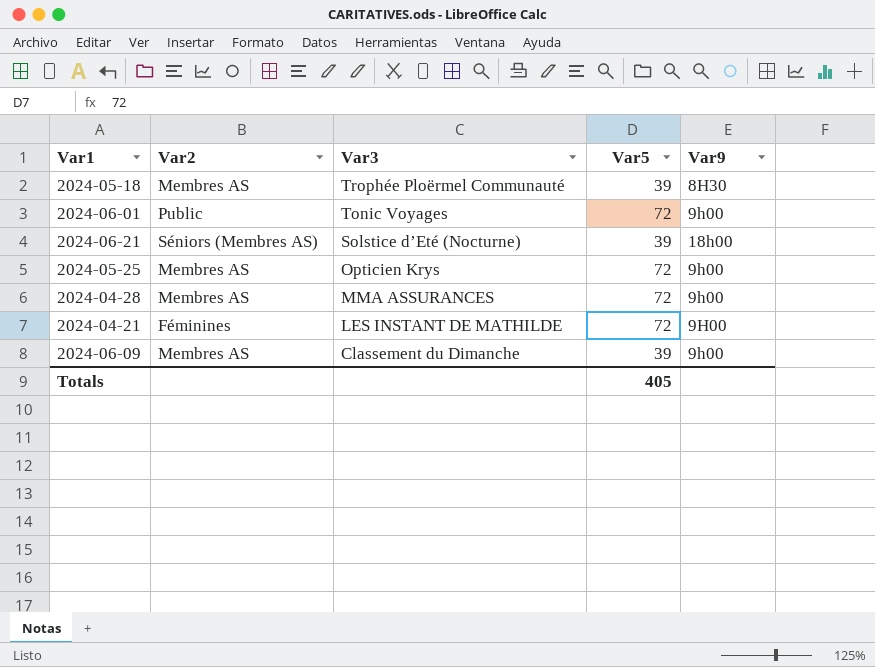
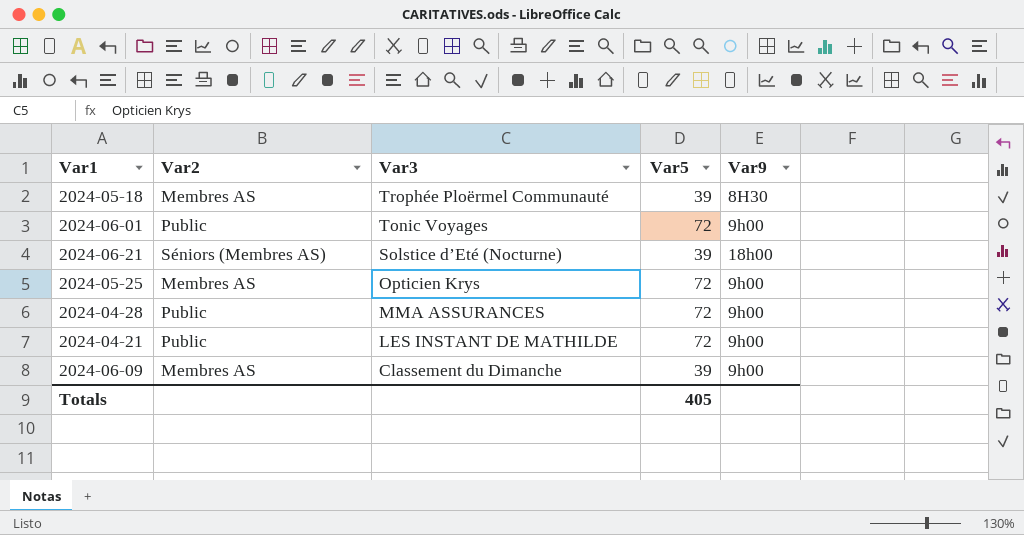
2024-04-28 | Var2: Membres AS -> Public
2024-04-21 | Var2: Féminines -> Public
2024-04-21 | Var9: 9H00 -> 9h00

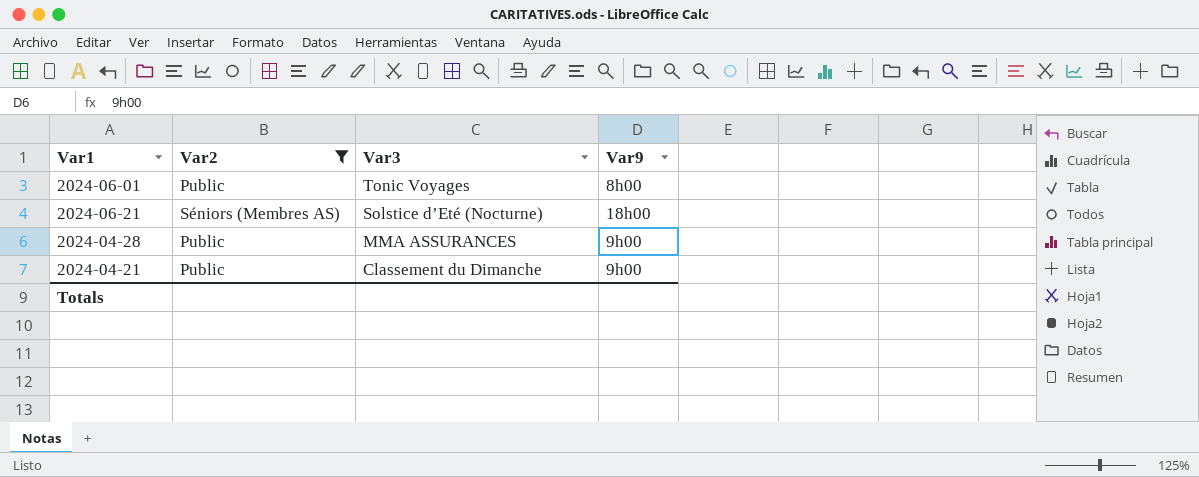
filter: none -> Var2 != Membres AS
column Var5 | position: 4 -> none
2024-06-01 | Var9: 9h00 -> 8h00
2024-04-21 | Var3: LES INSTANT DE MATHILDE -> Classement du Dimanche

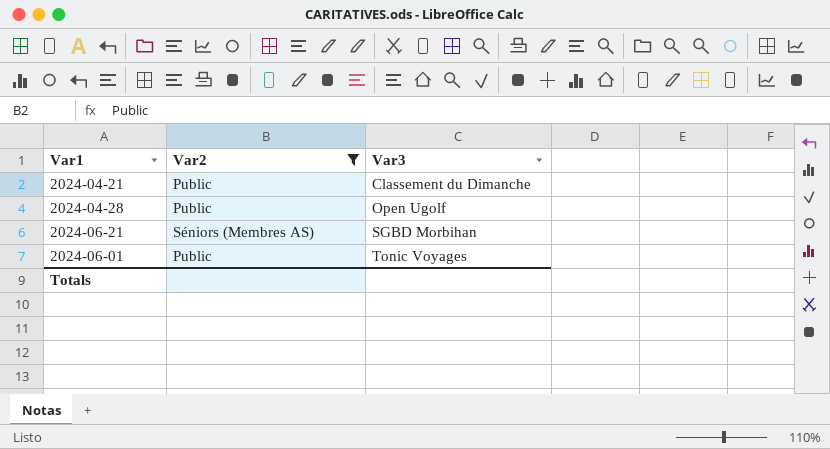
row order: Var3 descending -> Var3 ascending
column Var9 | position: 4 -> none
2024-04-28 | Var3: MMA ASSURANCES -> Open Ugolf
2024-06-21 | Var3: Solstice d’Eté (Nocturne) -> SGBD Morbihan

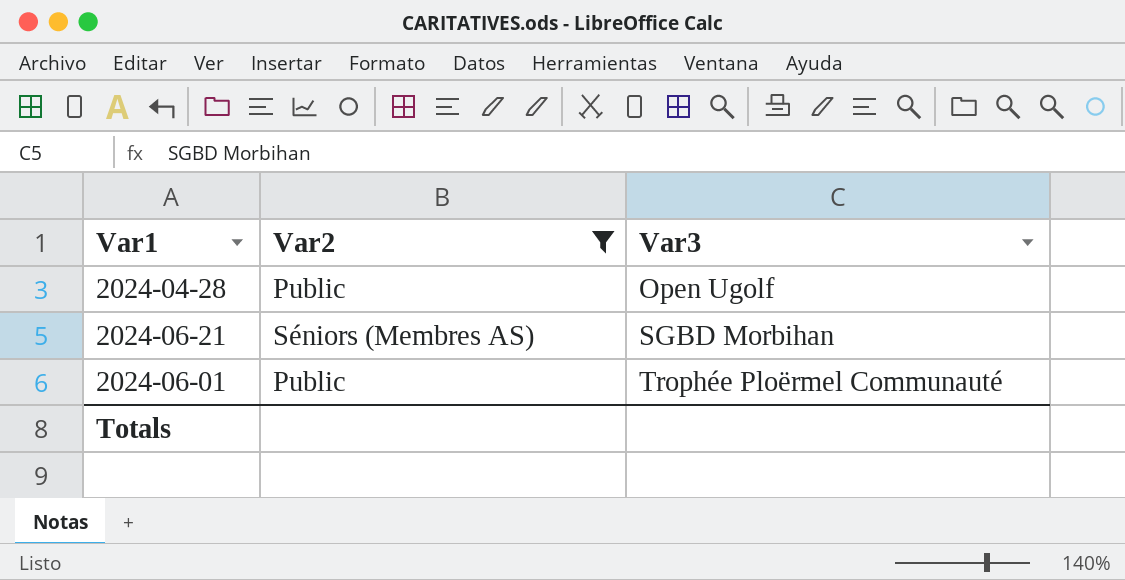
row 2024-04-21: Public | Classement du Dimanche -> none
2024-06-01 | Var3: Tonic Voyages -> Trophée Ploërmel Communauté

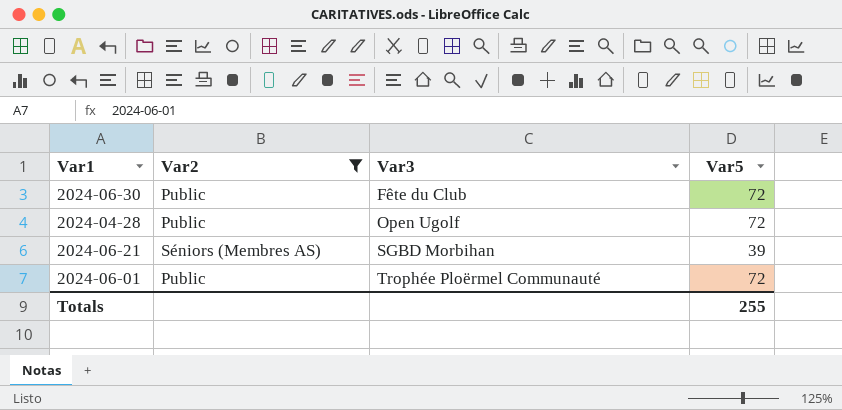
column Var5 | position: none -> 4
row 2024-06-30: none -> Public | Fête du Club | 72

